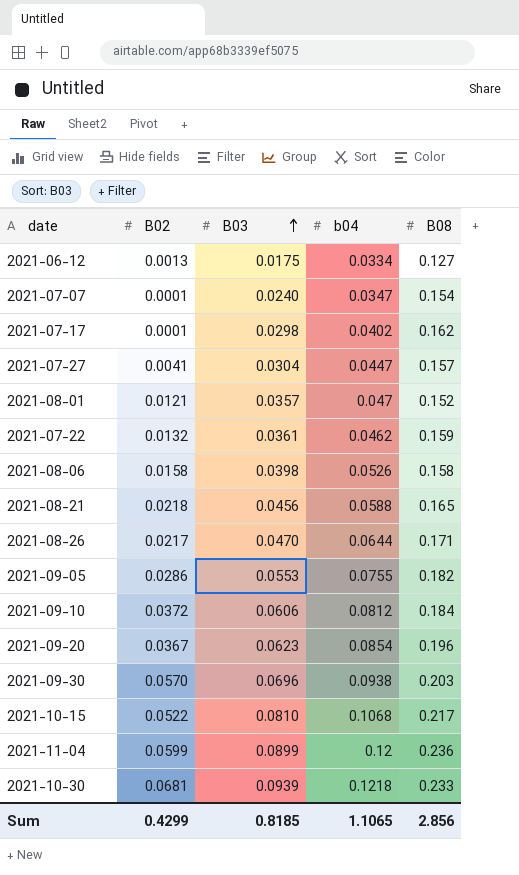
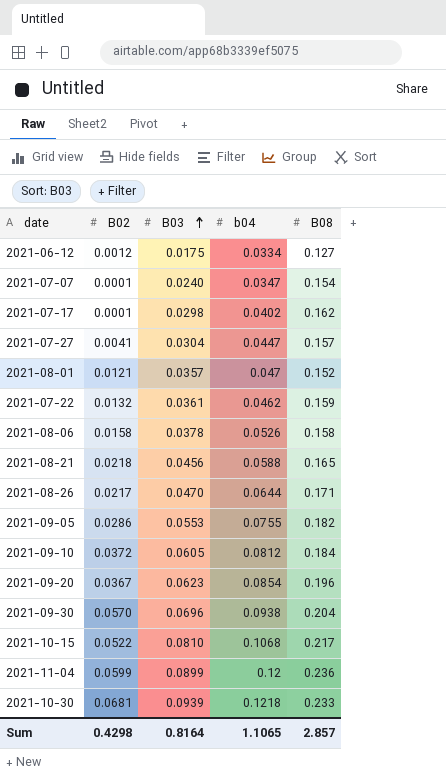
2021-06-12 | B02: 0.0013 -> 0.0012
2021-08-06 | B03: 0.0398 -> 0.0378
2021-09-10 | B03: 0.0606 -> 0.0605
2021-09-30 | B08: 0.203 -> 0.204
Sum | B02: 0.4299 -> 0.4298
Sum | B03: 0.8185 -> 0.8164
Sum | B08: 2.856 -> 2.857

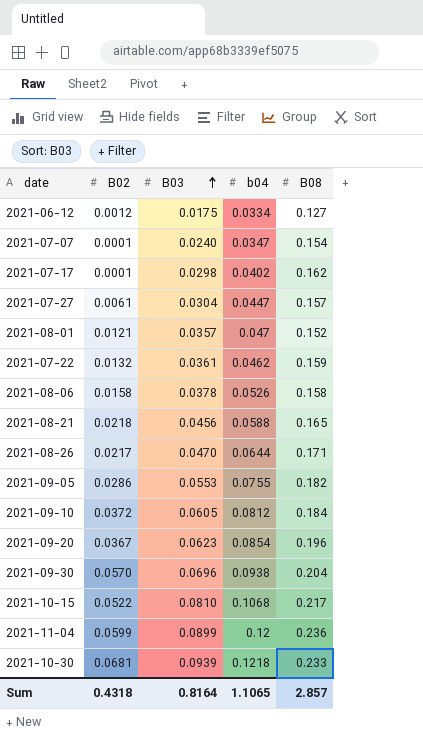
2021-07-27 | B02: 0.0041 -> 0.0061
Sum | B02: 0.4298 -> 0.4318

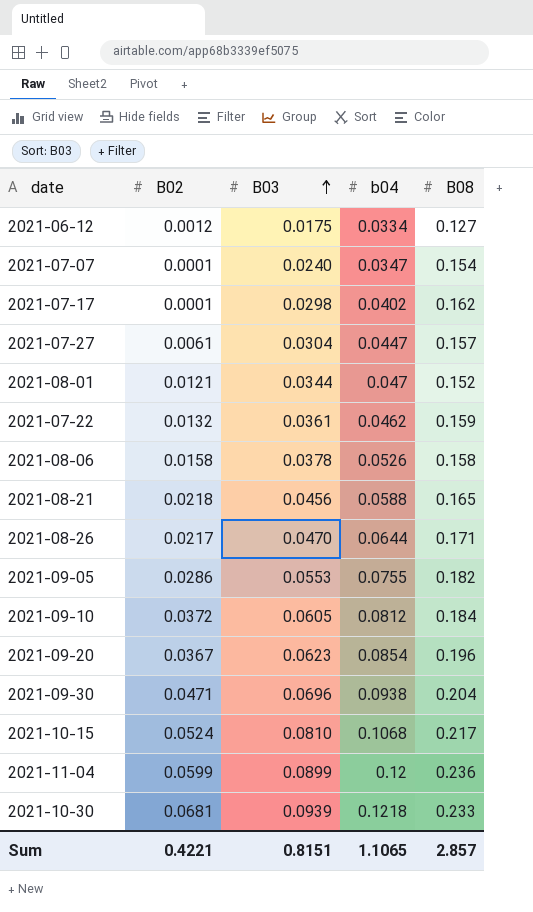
2021-08-01 | B03: 0.0357 -> 0.0344
2021-09-30 | B02: 0.0570 -> 0.0471
2021-10-15 | B02: 0.0522 -> 0.0524
Sum | B02: 0.4318 -> 0.4221
Sum | B03: 0.8164 -> 0.8151

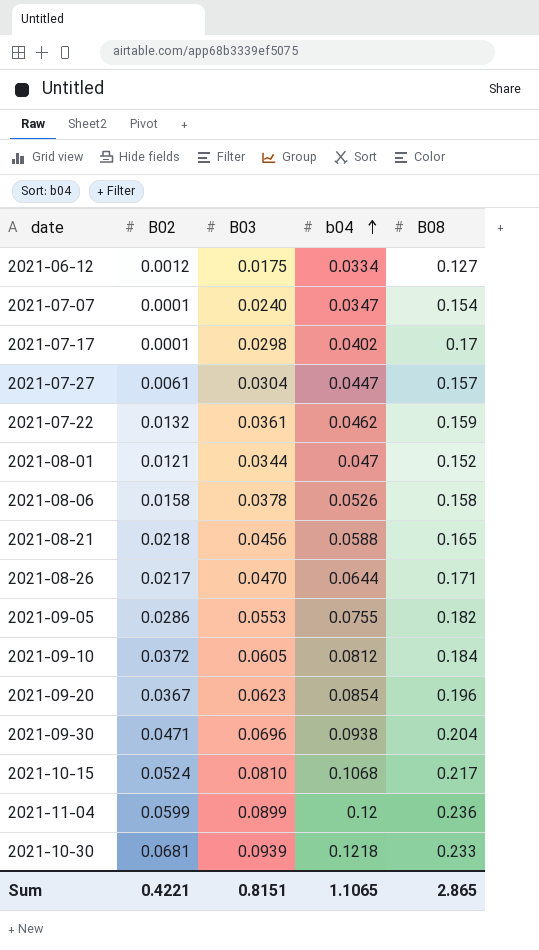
row order: B03 ascending -> b04 ascending
2021-07-17 | B08: 0.162 -> 0.17
Sum | B08: 2.857 -> 2.865

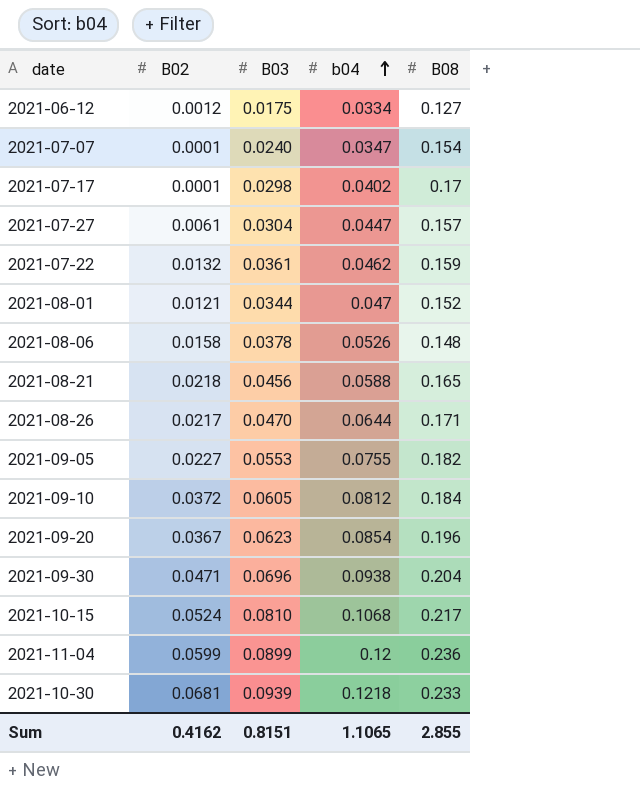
2021-08-06 | B08: 0.158 -> 0.148
2021-09-05 | B02: 0.0286 -> 0.0227
Sum | B02: 0.4221 -> 0.4162
Sum | B08: 2.865 -> 2.855

